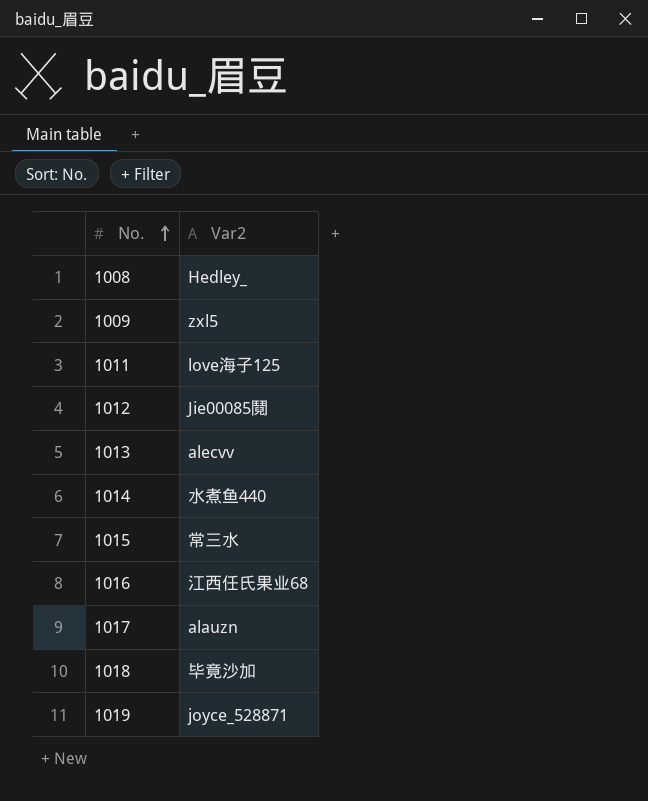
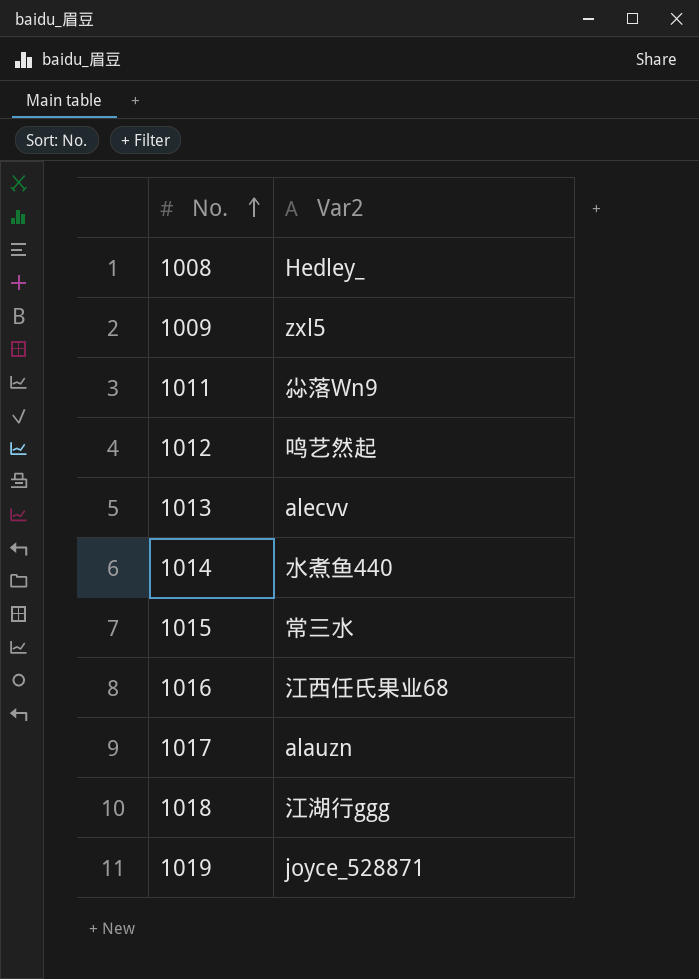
1011 | Var2: love海子125 -> 尛落Wn9
1012 | Var2: Jie00085鬩 -> 鸣艺然起
1018 | Var2: 毕竟沙加 -> 江湖行ggg

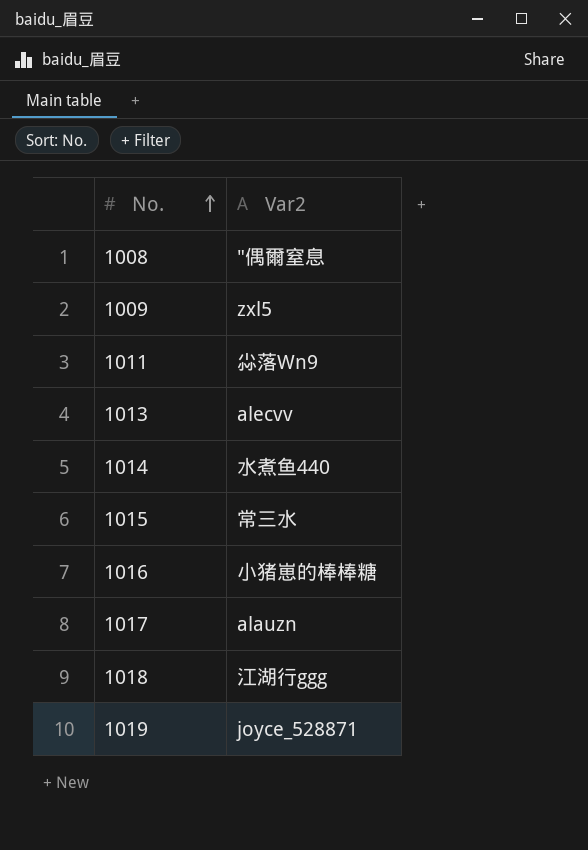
row 1012: 鸣艺然起 -> none
1008 | Var2: Hedley_ -> ″偶爾窒息
1016 | Var2: 江西任氏果业68 -> 小猪崽的棒棒糖

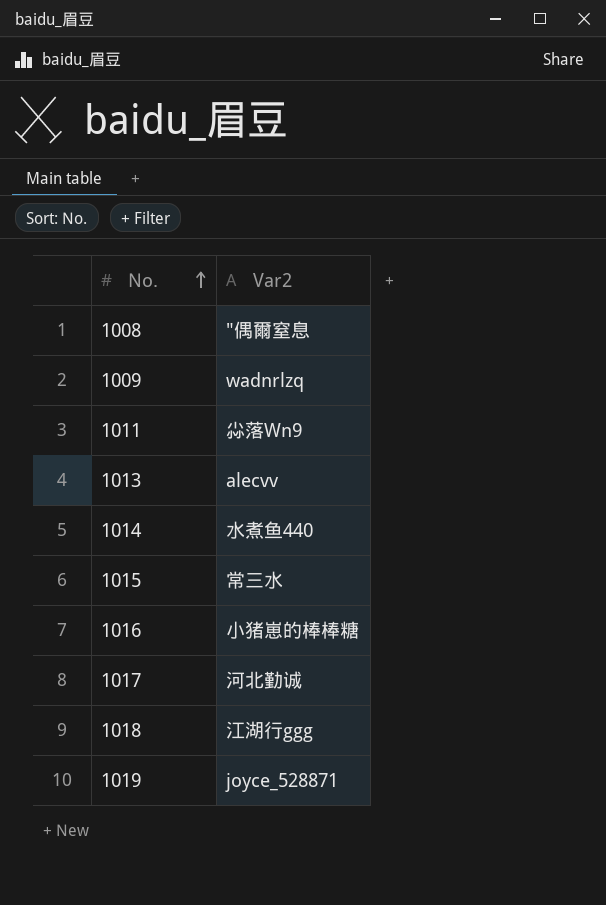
1009 | Var2: zxl5 -> wadnrlzq
1017 | Var2: alauzn -> 河北勤诚

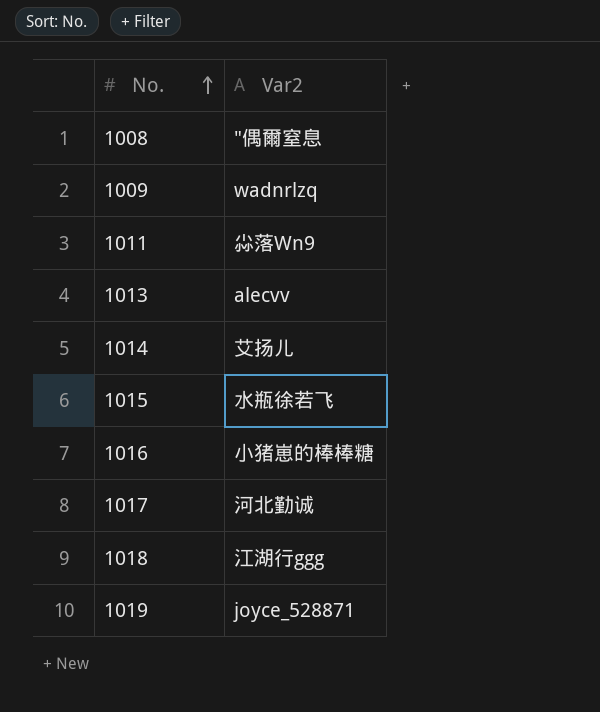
1014 | Var2: 水煮鱼440 -> 艾扬儿
1015 | Var2: 常三水 -> 水瓶徐若飞

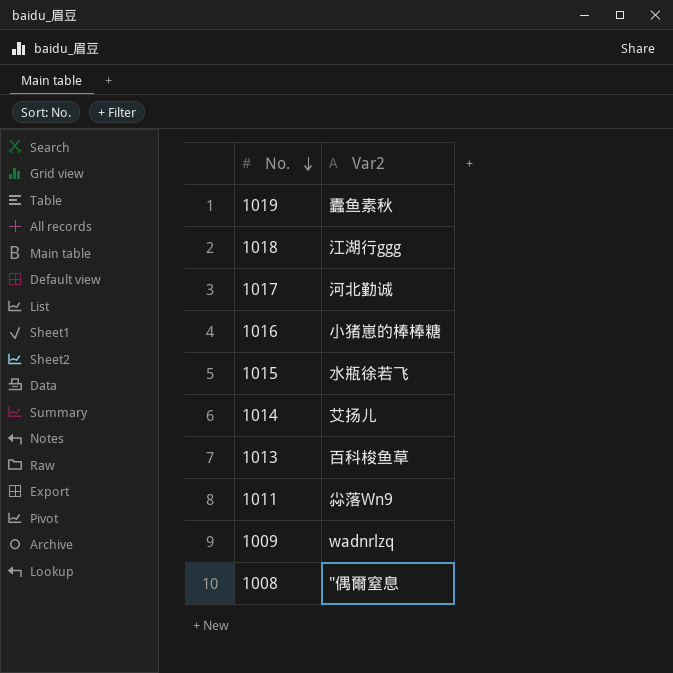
row order: No. ascending -> No. descending
1019 | Var2: joyce_528871 -> 蠹鱼素秋
1013 | Var2: alecvv -> 百科梭鱼草

